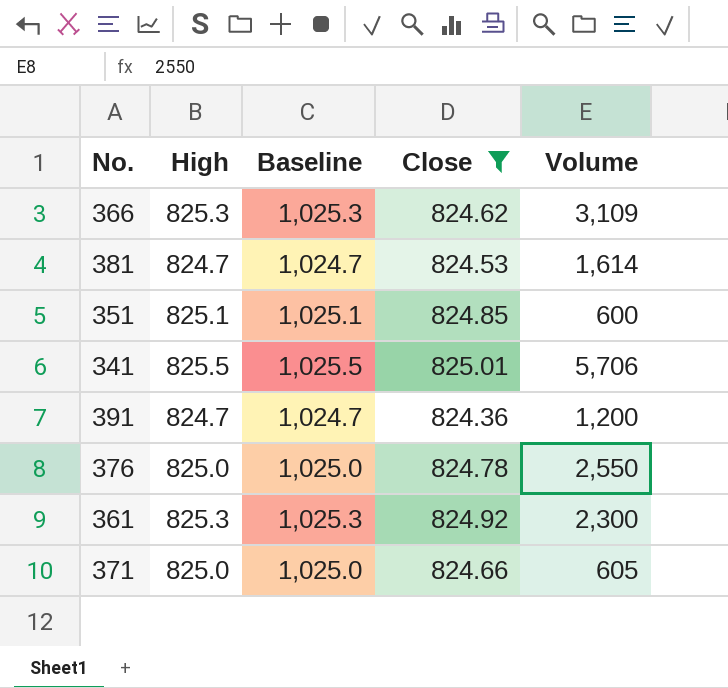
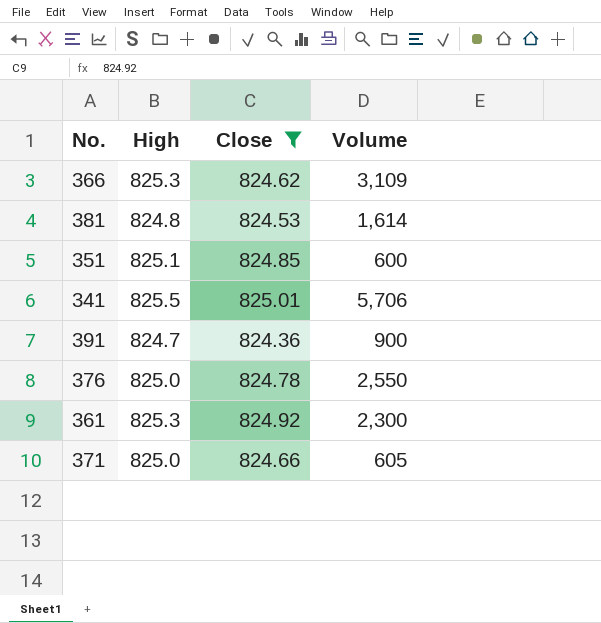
column Baseline | formula: [High] + 200 -> none
381 | High: 824.7 -> 824.8
391 | Volume: 1,200 -> 900

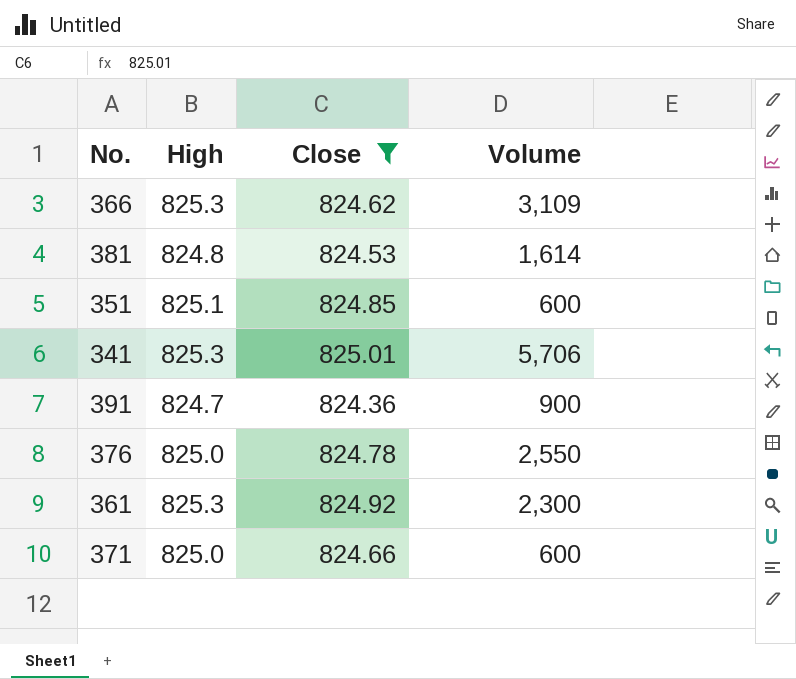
341 | High: 825.5 -> 825.3
371 | Volume: 605 -> 600

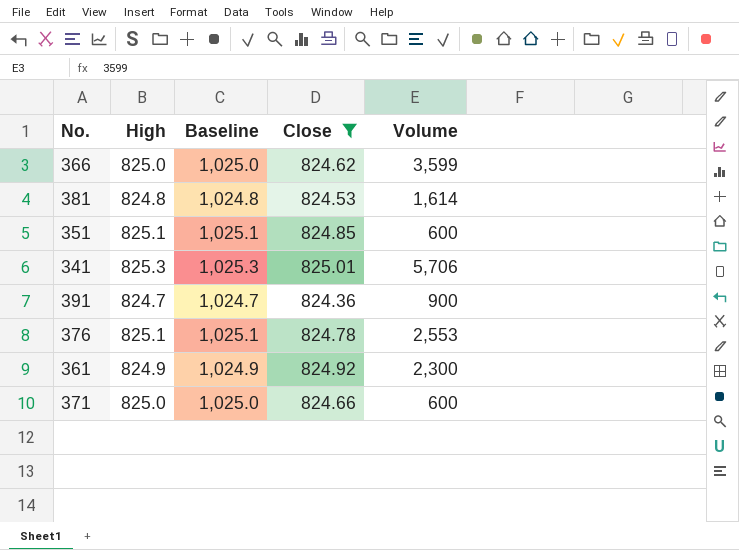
column Baseline | formula: none -> [High] + 200
366 | High: 825.3 -> 825.0
366 | Volume: 3,109 -> 3,599
376 | High: 825.0 -> 825.1
376 | Volume: 2,550 -> 2,553
361 | High: 825.3 -> 824.9

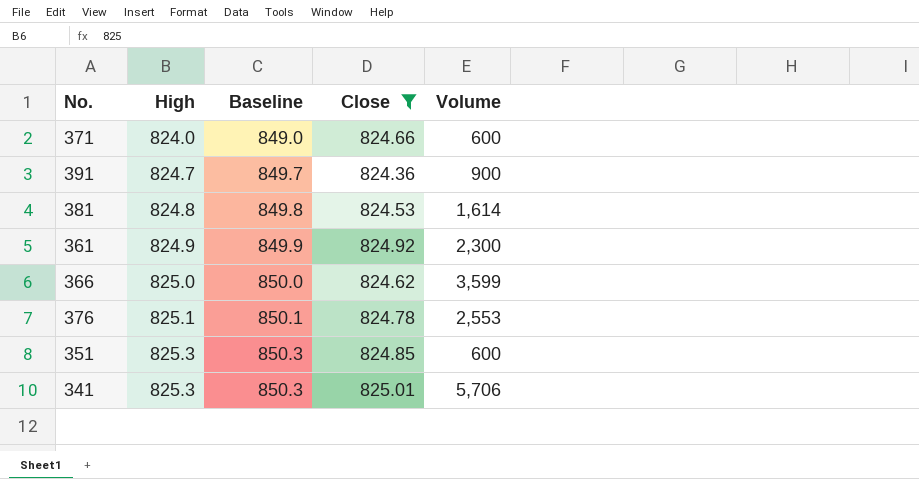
row order: none -> High ascending
column Baseline | formula: [High] + 200 -> [High] + 25
371 | High: 825.0 -> 824.0
351 | High: 825.1 -> 825.3

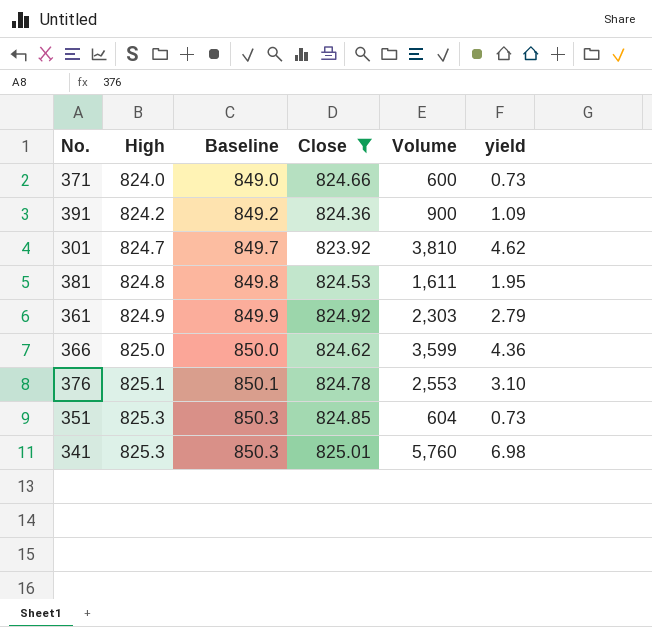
column yield | formula: none -> [Volume] / [Close]
391 | High: 824.7 -> 824.2
391 | Baseline: 849.7 -> 849.2
row 301: none -> 824.7 | 849.7 | 823.92 | 3,810 | 4.62
381 | Volume: 1,614 -> 1,611
361 | Volume: 2,300 -> 2,303
351 | Volume: 600 -> 604
341 | Volume: 5,706 -> 5,760

